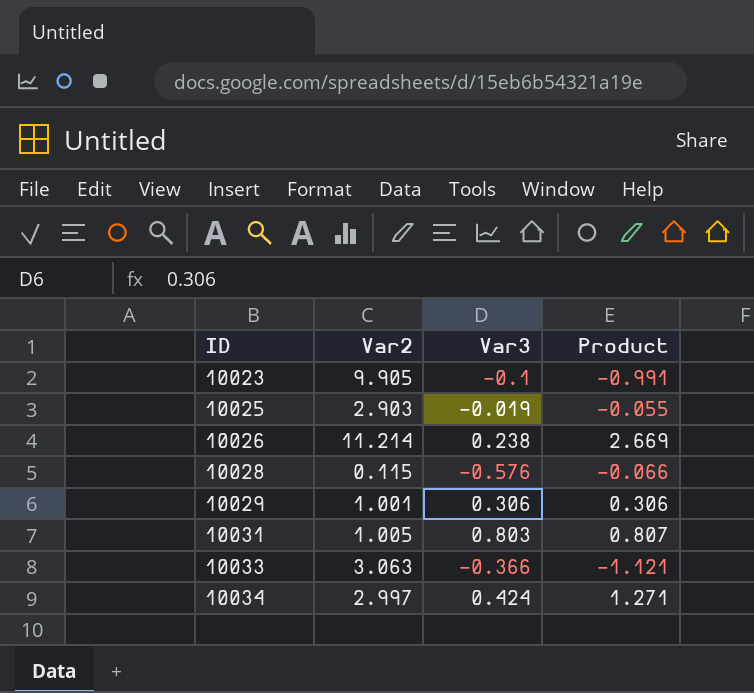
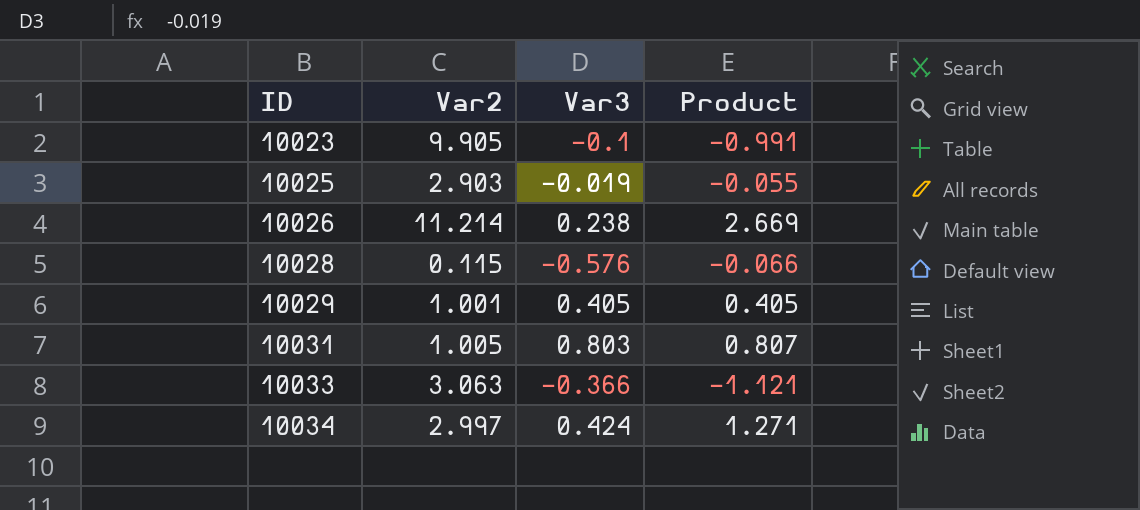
10029 | Var3: 0.306 -> 0.405
10029 | Product: 0.306 -> 0.405

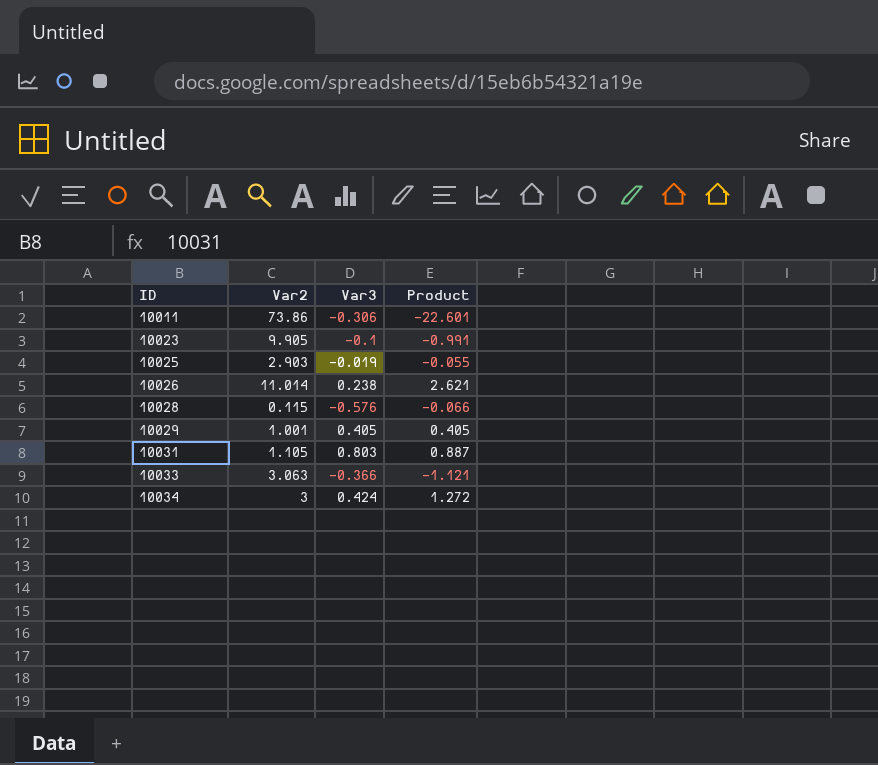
row 10011: none -> 73.86 | -0.306 | -22.601
10026 | Var2: 11.214 -> 11.014
10026 | Product: 2.669 -> 2.621
10031 | Var2: 1.005 -> 1.105
10031 | Product: 0.807 -> 0.887
10034 | Var2: 2.997 -> 3
10034 | Product: 1.271 -> 1.272

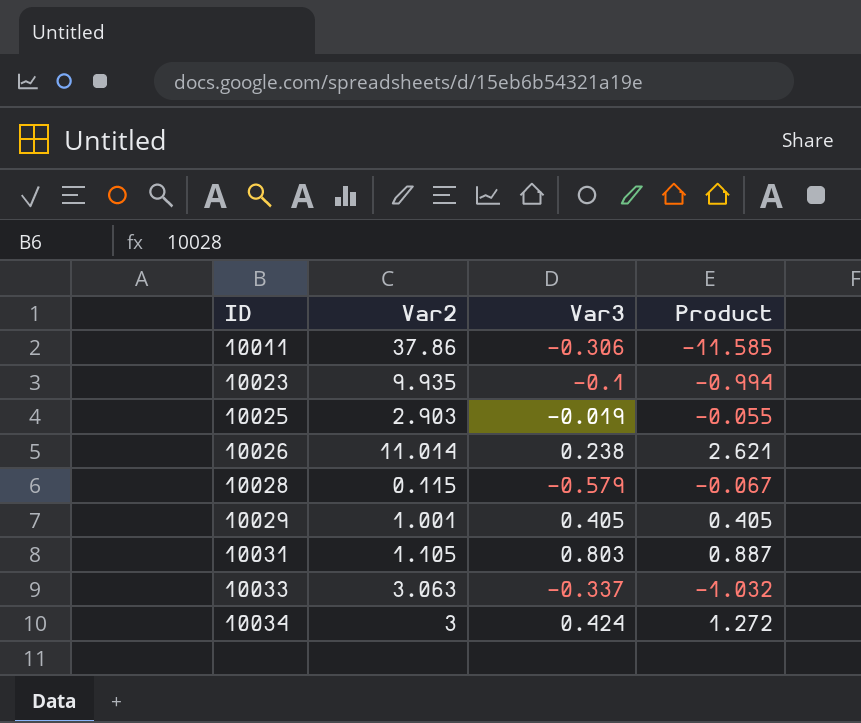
10011 | Var2: 73.86 -> 37.86
10011 | Product: -22.601 -> -11.585
10023 | Var2: 9.905 -> 9.935
10023 | Product: -0.991 -> -0.994
10028 | Var3: -0.576 -> -0.579
10028 | Product: -0.066 -> -0.067
10033 | Var3: -0.366 -> -0.337
10033 | Product: -1.121 -> -1.032

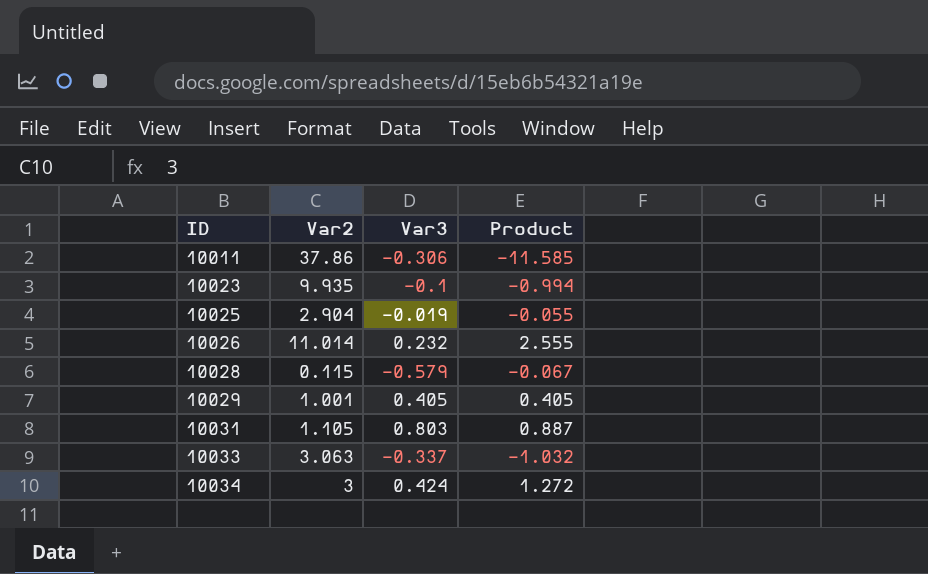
10025 | Var2: 2.903 -> 2.904
10026 | Var3: 0.238 -> 0.232
10026 | Product: 2.621 -> 2.555

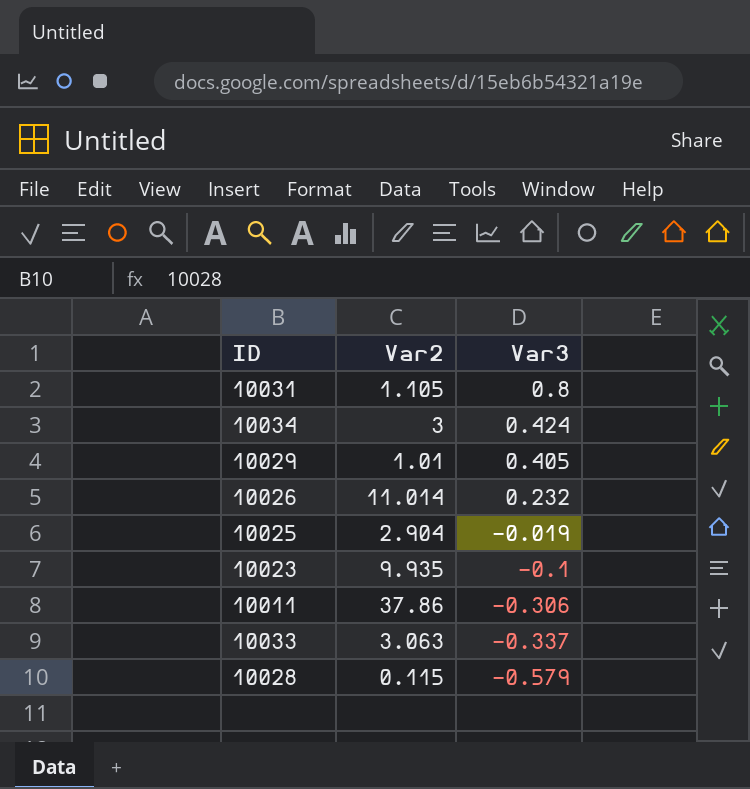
row order: ID ascending -> Var3 descending
column Product | formula: [Var2] * [Var3] -> none
10031 | Var3: 0.803 -> 0.8
10029 | Var2: 1.001 -> 1.01

